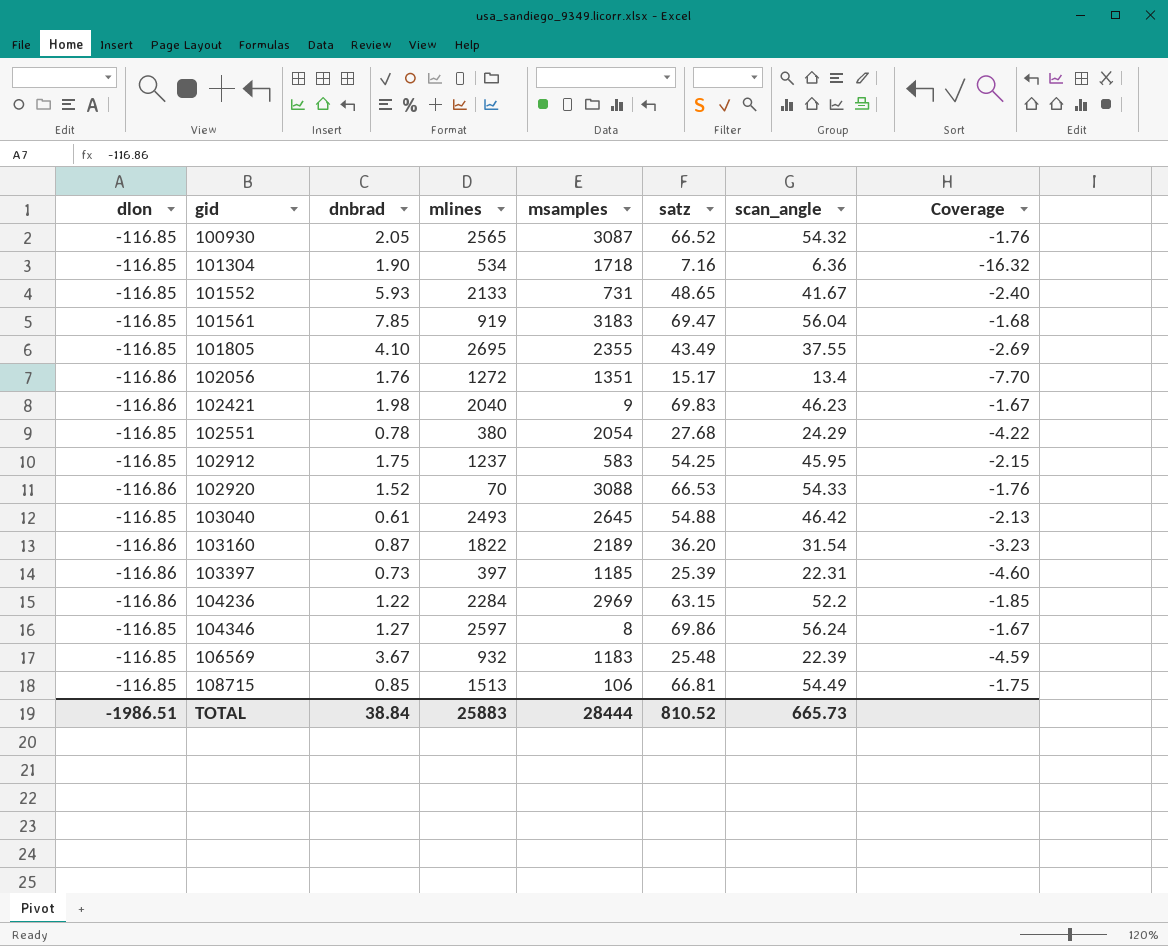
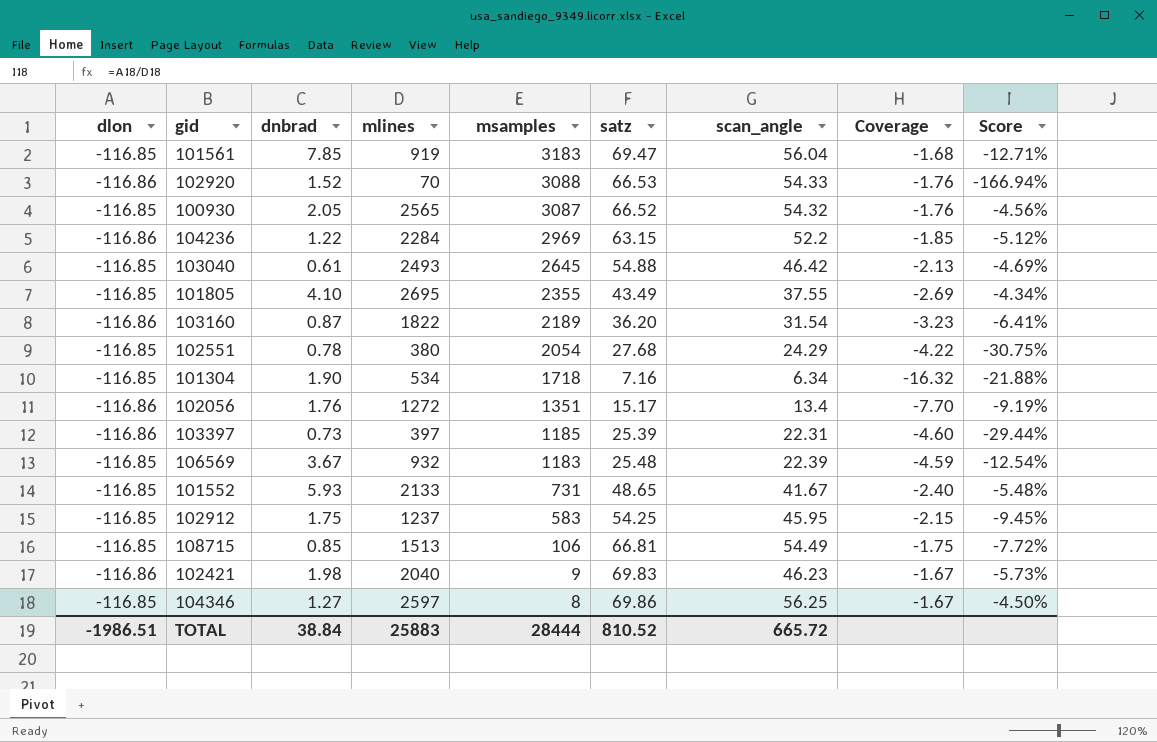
row order: gid ascending -> msamples descending
column Score | formula: none -> [dlon] / [mlines]
101304 | scan_angle: 6.36 -> 6.34
104346 | scan_angle: 56.24 -> 56.25
TOTAL | scan_angle: 665.73 -> 665.72

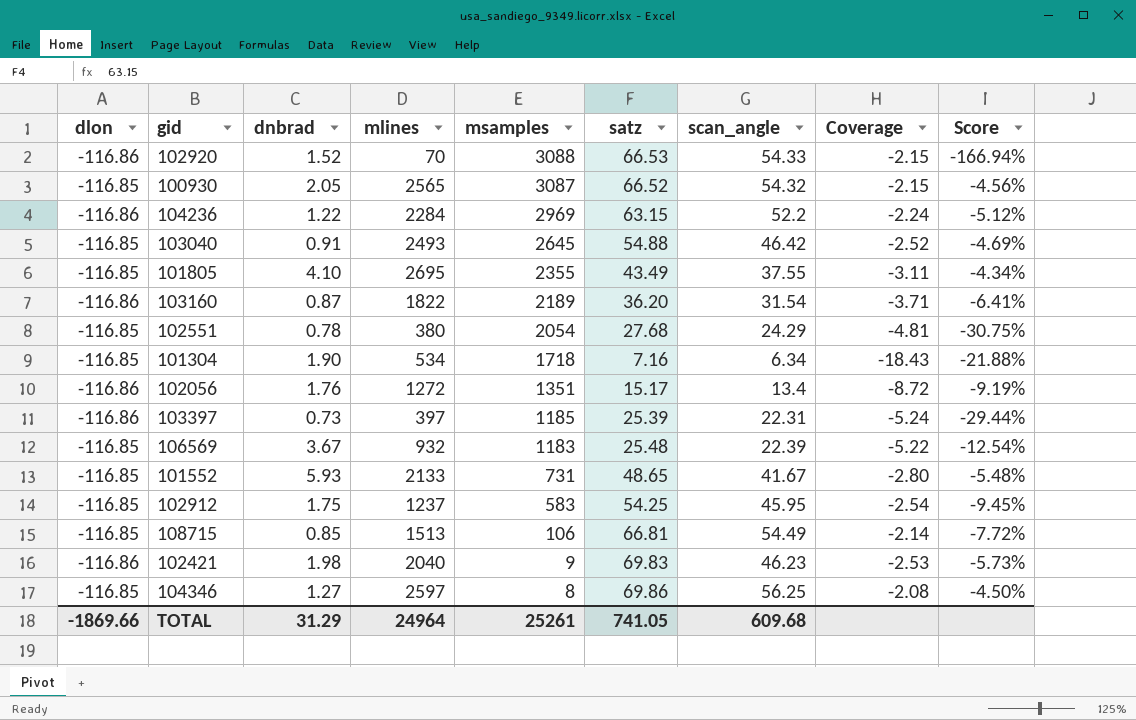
column Coverage | formula: [dlon] / [satz] -> [dlon] / [scan_angle]
row 101561: -116.85 | 7.85 | 919 | 3183 | 69.47 | 56.04 | -1.68 | -12.71% -> none
103040 | dnbrad: 0.61 -> 0.91
TOTAL | dlon: -1986.51 -> -1869.66
TOTAL | dnbrad: 38.84 -> 31.29
TOTAL | mlines: 25883 -> 24964
TOTAL | msamples: 28444 -> 25261
TOTAL | satz: 810.52 -> 741.05
TOTAL | scan_angle: 665.72 -> 609.68

